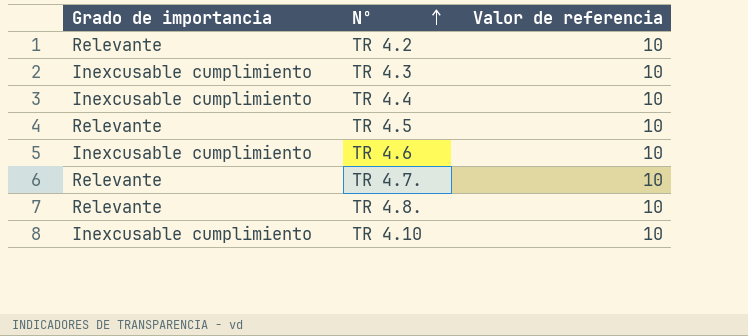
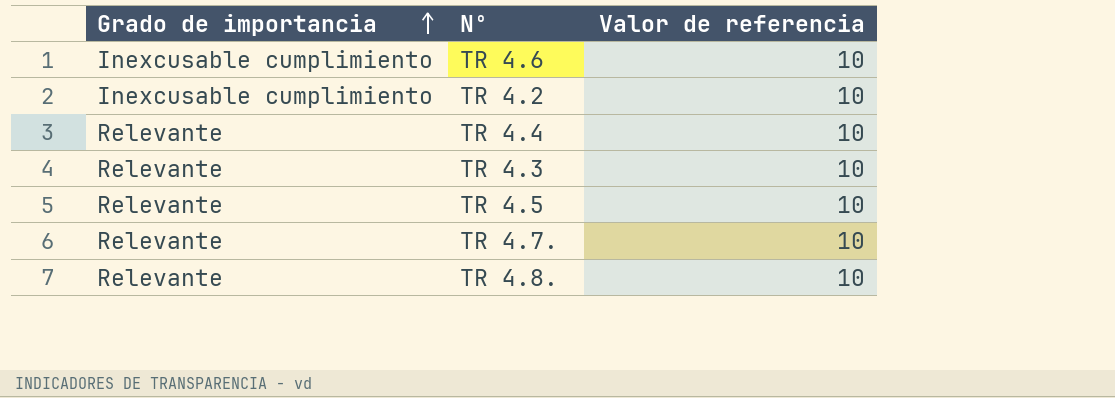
row order: Nº ascending -> Grado de importancia ascending
row TR 4.10: Inexcusable cumplimiento | 10 -> none
TR 4.2 | Grado de importancia: Relevante -> Inexcusable cumplimiento
TR 4.4 | Grado de importancia: Inexcusable cumplimiento -> Relevante
TR 4.3 | Grado de importancia: Inexcusable cumplimiento -> Relevante

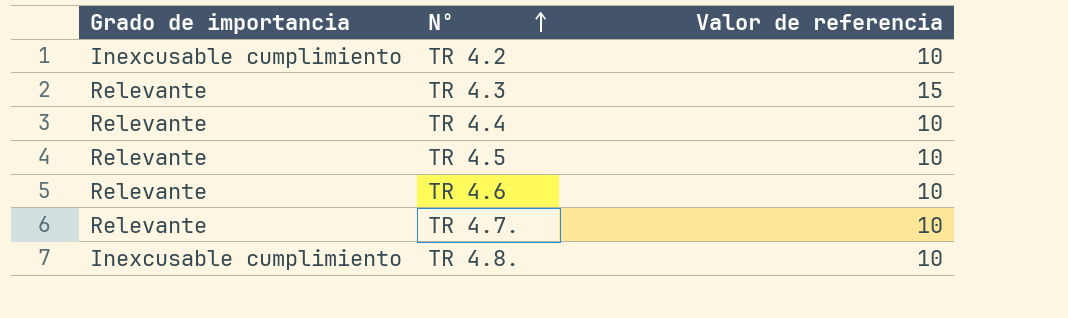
row order: Grado de importancia ascending -> Nº ascending
TR 4.3 | Valor de referencia: 10 -> 15
TR 4.6 | Grado de importancia: Inexcusable cumplimiento -> Relevante
TR 4.8. | Grado de importancia: Relevante -> Inexcusable cumplimiento

